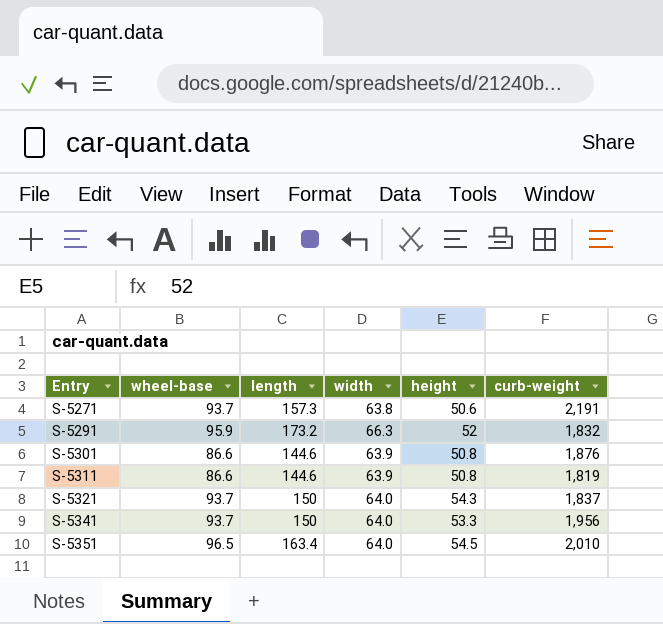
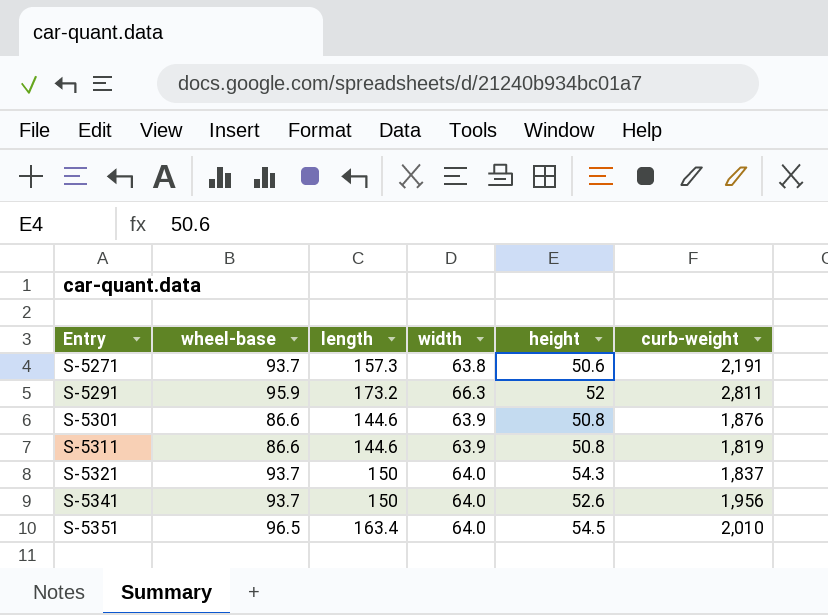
S-5291 | curb-weight: 1,832 -> 2,811
S-5341 | height: 53.3 -> 52.6

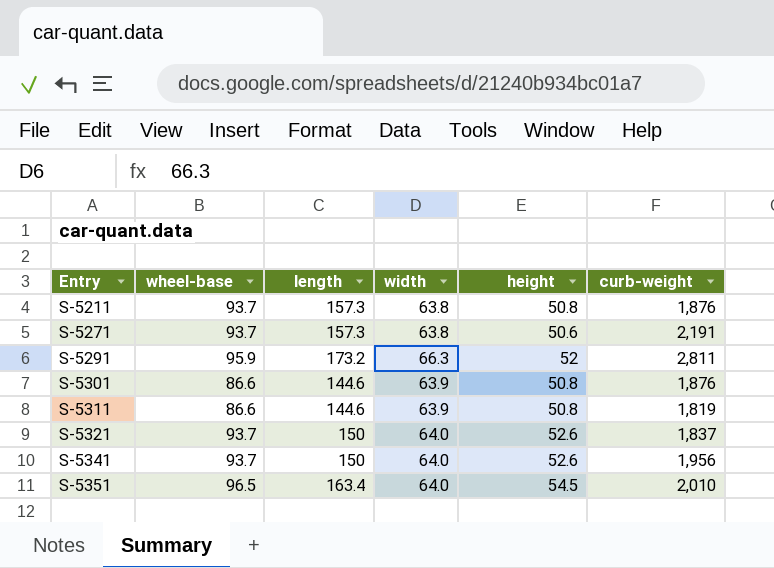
row S-5211: none -> 93.7 | 157.3 | 63.8 | 50.8 | 1,876
S-5321 | height: 54.3 -> 52.6

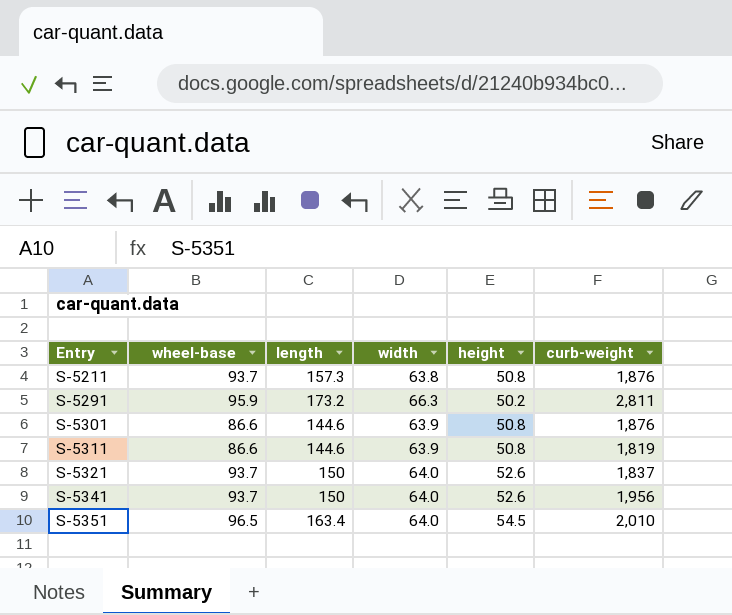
row S-5271: 93.7 | 157.3 | 63.8 | 50.6 | 2,191 -> none
S-5291 | height: 52 -> 50.2

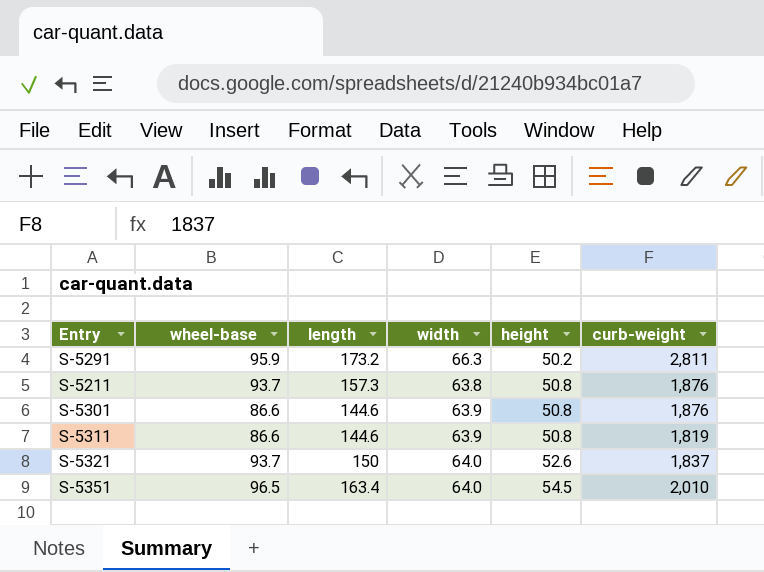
row order: Entry ascending -> height ascending
row S-5341: 93.7 | 150 | 64.0 | 52.6 | 1,956 -> none

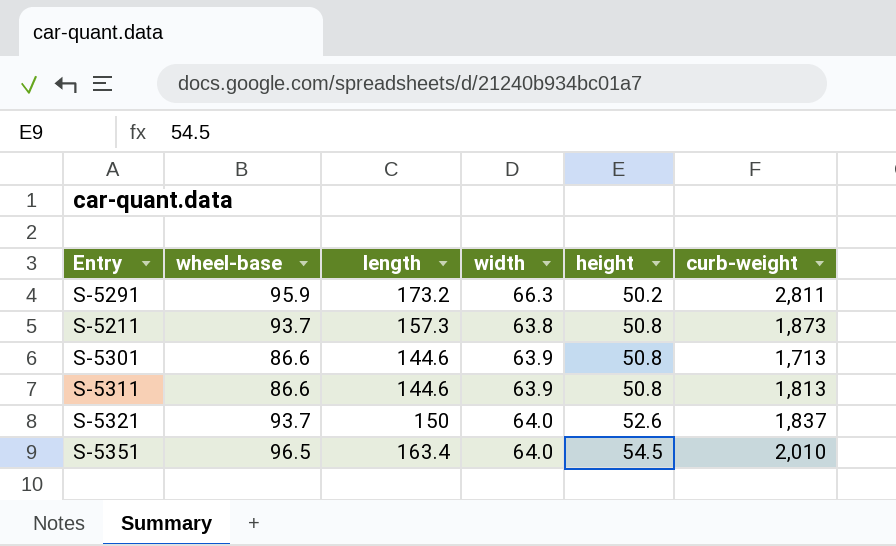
S-5211 | curb-weight: 1,876 -> 1,873
S-5301 | curb-weight: 1,876 -> 1,713
S-5311 | curb-weight: 1,819 -> 1,813

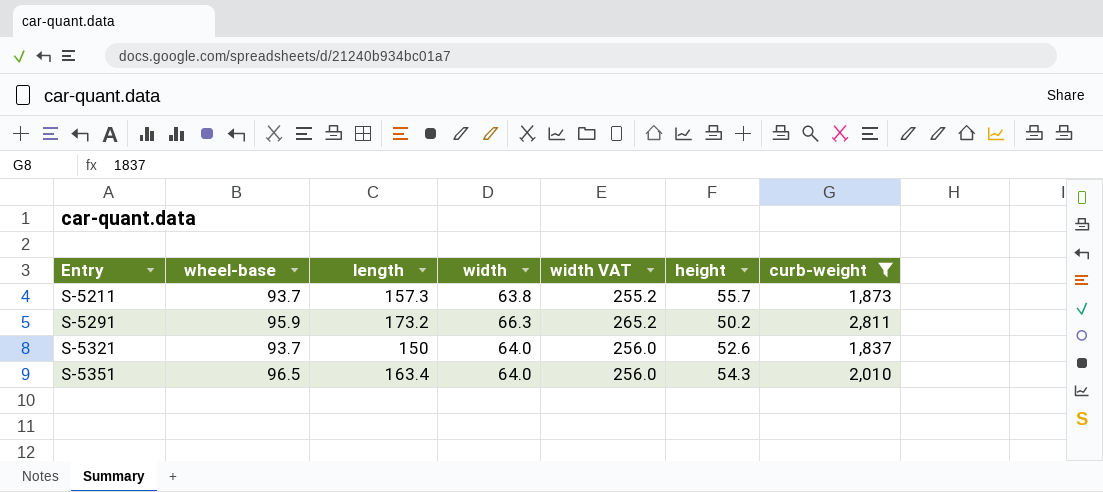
filter: none -> curb-weight >= 1,837
row order: height ascending -> Entry ascending
column width VAT | formula: none -> [width] * 4
S-5211 | height: 50.8 -> 55.7
S-5351 | height: 54.5 -> 54.3

